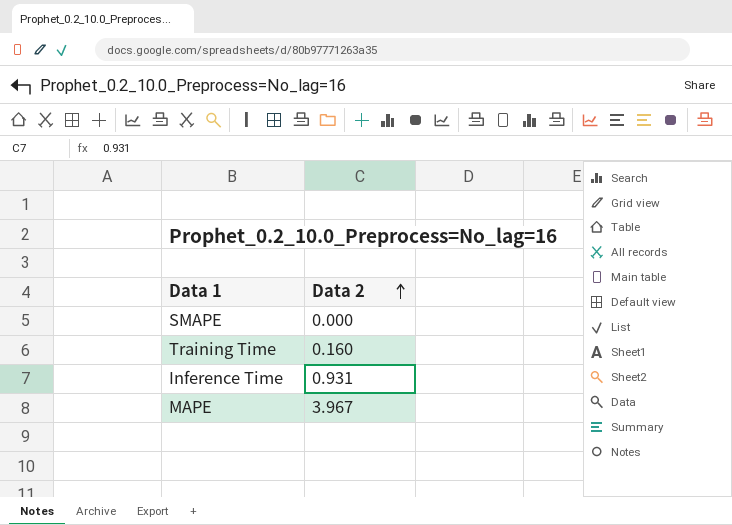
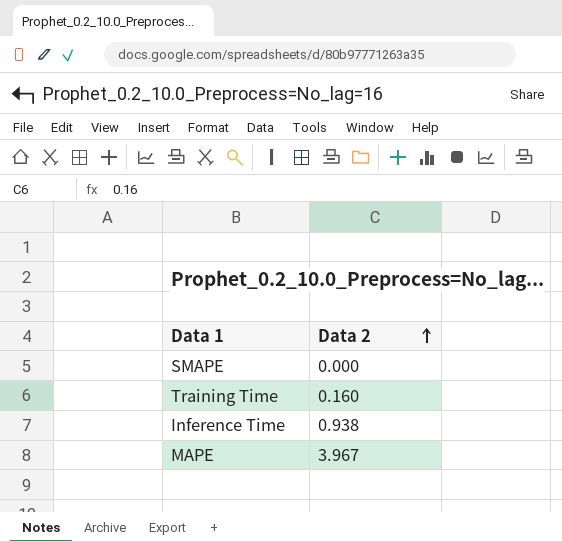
Inference Time | Data 2: 0.931 -> 0.938

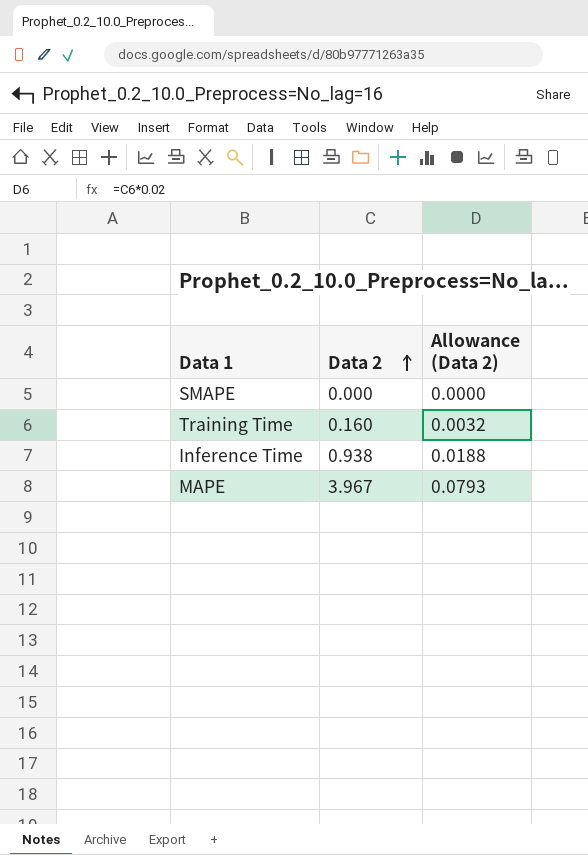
column Allowance (Data 2) | formula: none -> [Data 2] * 0.02

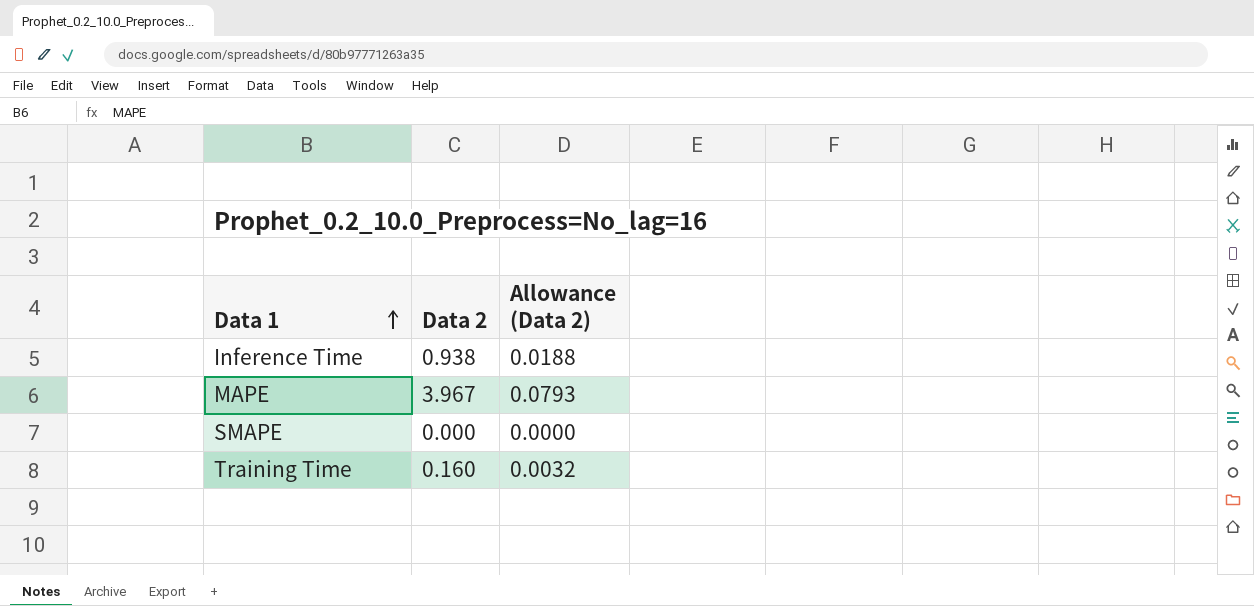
row order: Data 2 ascending -> Data 1 ascending

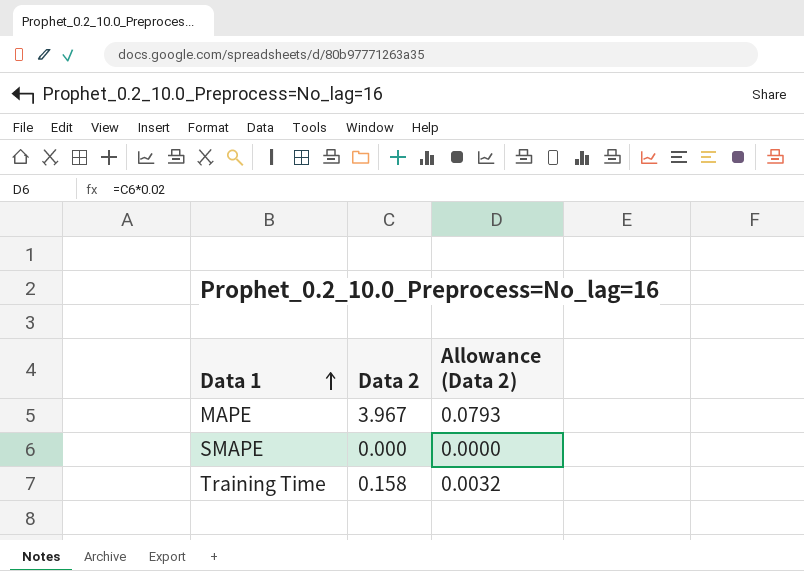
row Inference Time: 0.938 | 0.0188 -> none
Training Time | Data 2: 0.160 -> 0.158

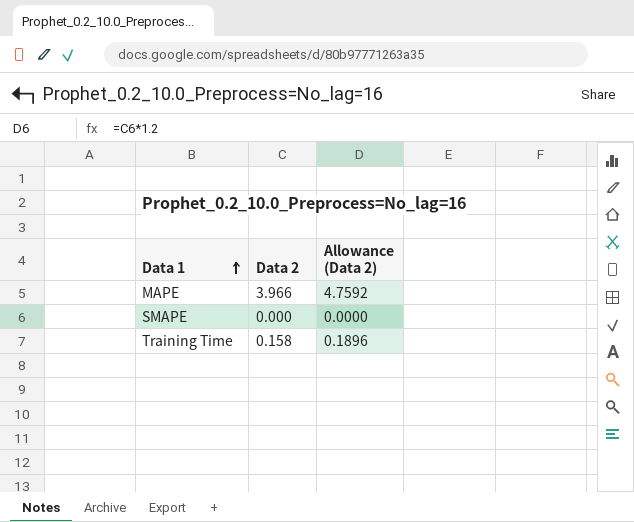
column Allowance (Data 2) | formula: [Data 2] * 0.02 -> [Data 2] * 1.2
MAPE | Data 2: 3.967 -> 3.966

